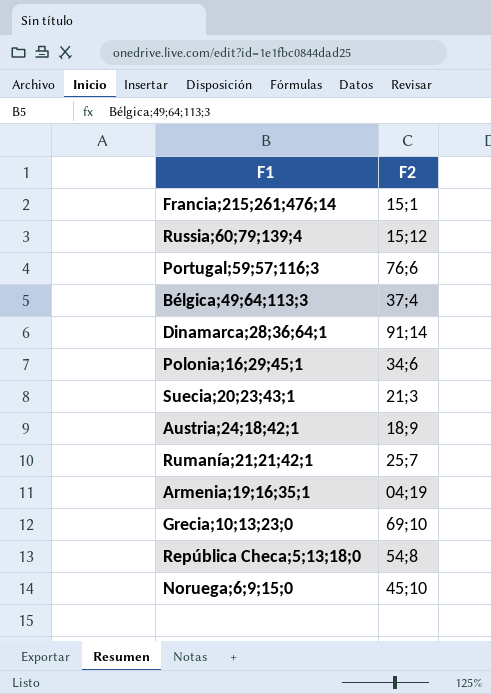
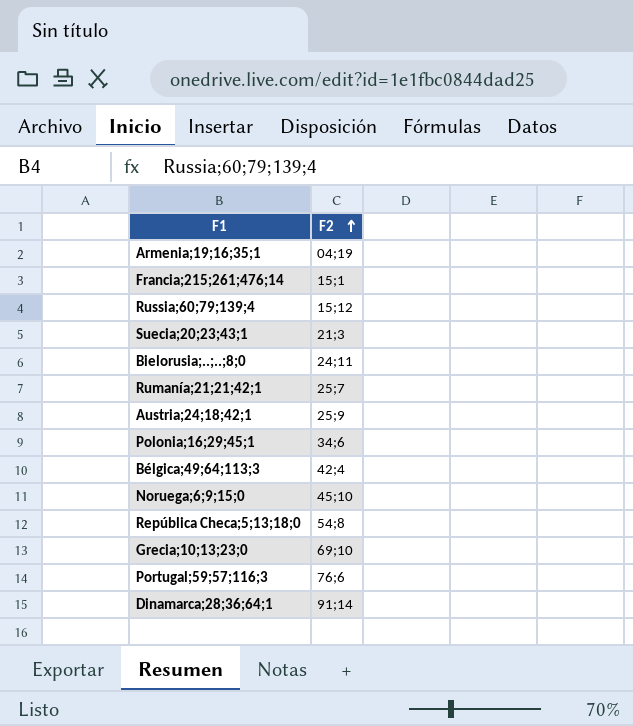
row order: none -> F2 ascending
row Bielorusia;..;..;8;0: none -> 24;11
Austria;24;18;42;1 | F2: 18;9 -> 25;9
Bélgica;49;64;113;3 | F2: 37;4 -> 42;4

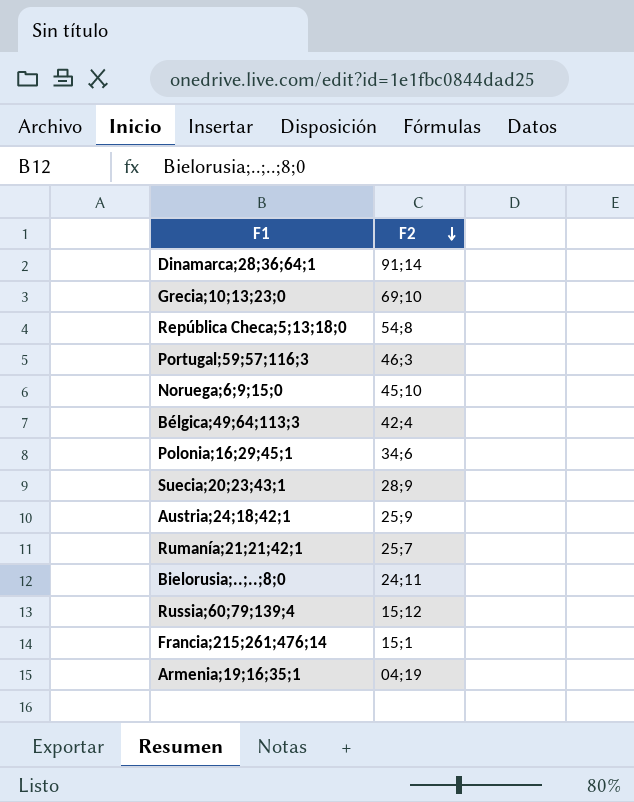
row order: F2 ascending -> F2 descending
Portugal;59;57;116;3 | F2: 76;6 -> 46;3
Suecia;20;23;43;1 | F2: 21;3 -> 28;9

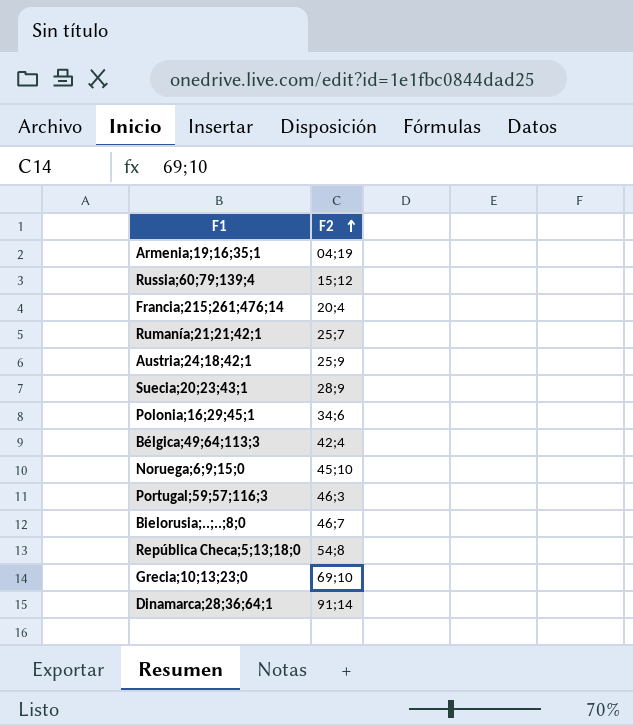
row order: F2 descending -> F2 ascending
Francia;215;261;476;14 | F2: 15;1 -> 20;4
Bielorusia;..;..;8;0 | F2: 24;11 -> 46;7

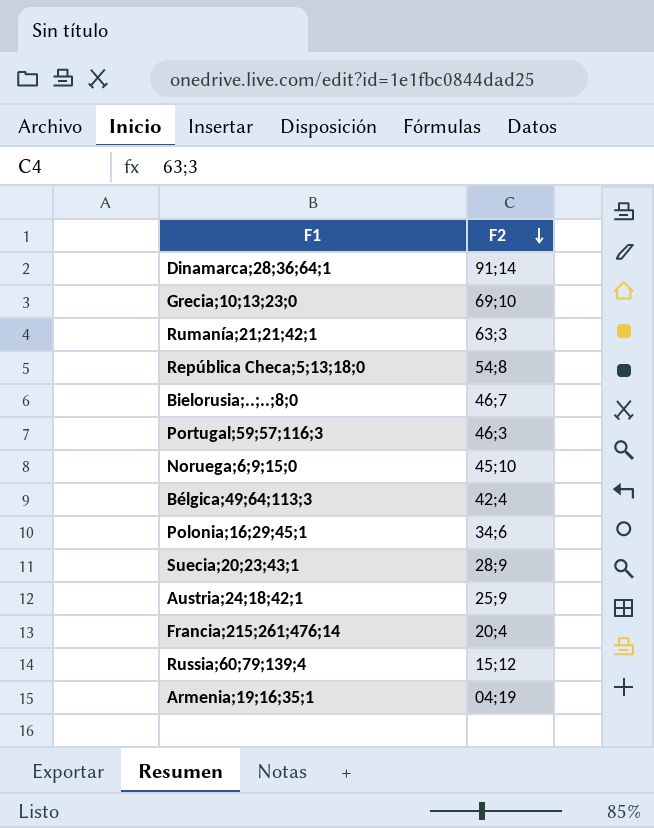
row order: F2 ascending -> F2 descending
Rumanía;21;21;42;1 | F2: 25;7 -> 63;3

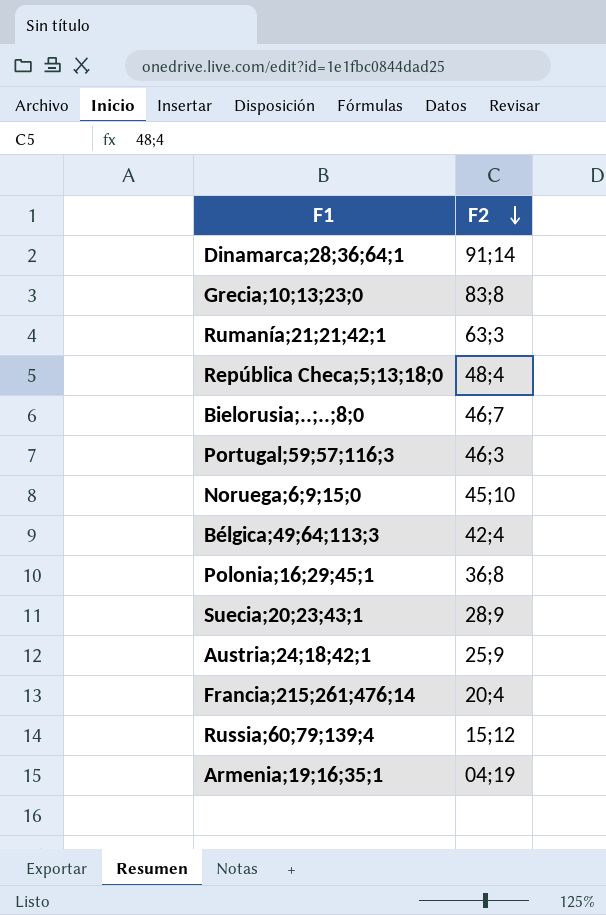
Grecia;10;13;23;0 | F2: 69;10 -> 83;8
República Checa;5;13;18;0 | F2: 54;8 -> 48;4
Polonia;16;29;45;1 | F2: 34;6 -> 36;8

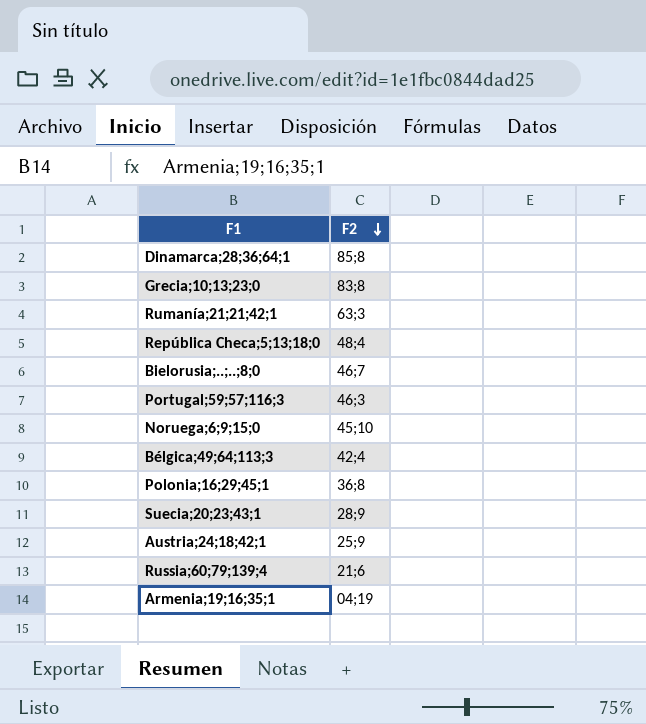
row Francia;215;261;476;14: 20;4 -> none
Dinamarca;28;36;64;1 | F2: 91;14 -> 85;8
Russia;60;79;139;4 | F2: 15;12 -> 21;6

